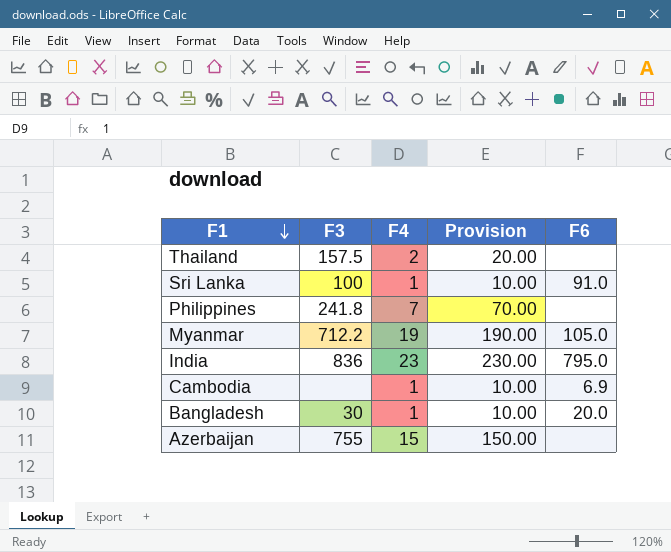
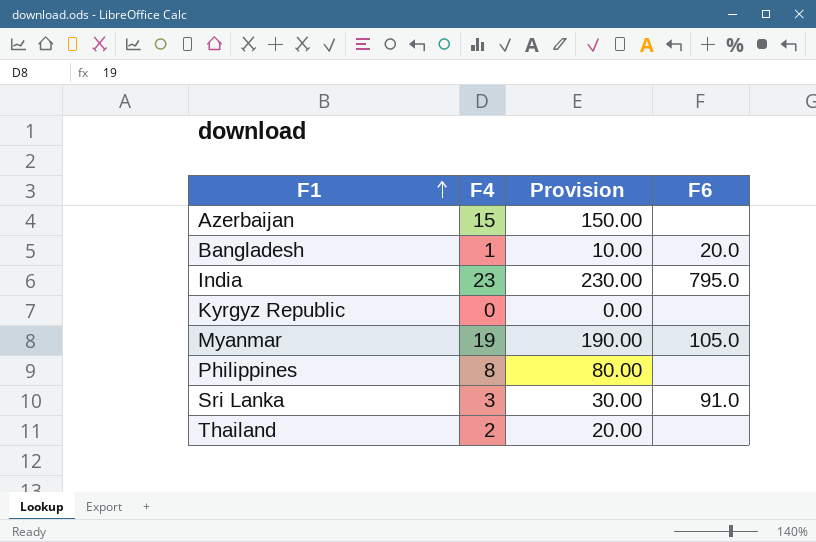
row order: F1 descending -> F1 ascending
column F3 | position: 2 -> none
row Cambodia: none | 1 | 10.00 | 6.9 -> none
row Kyrgyz Republic: none -> 0 | 0.00 | none
Philippines | F4: 7 -> 8
Philippines | Provision: 70.00 -> 80.00
Sri Lanka | F4: 1 -> 3
Sri Lanka | Provision: 10.00 -> 30.00

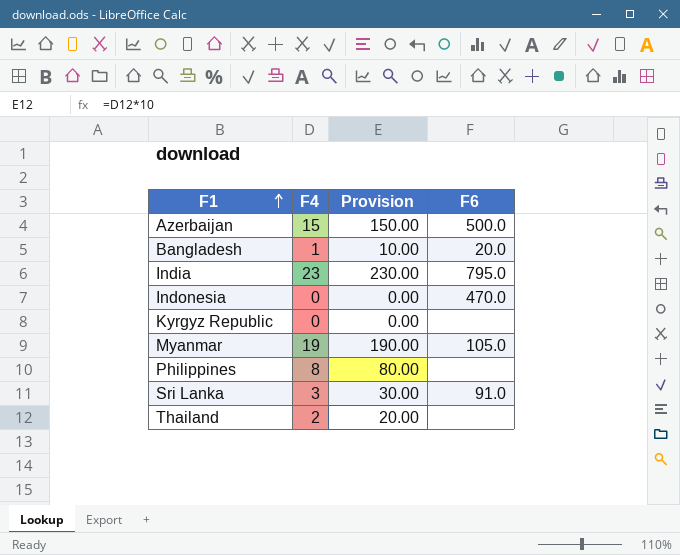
Azerbaijan | F6: none -> 500.0
row Indonesia: none -> 0 | 0.00 | 470.0

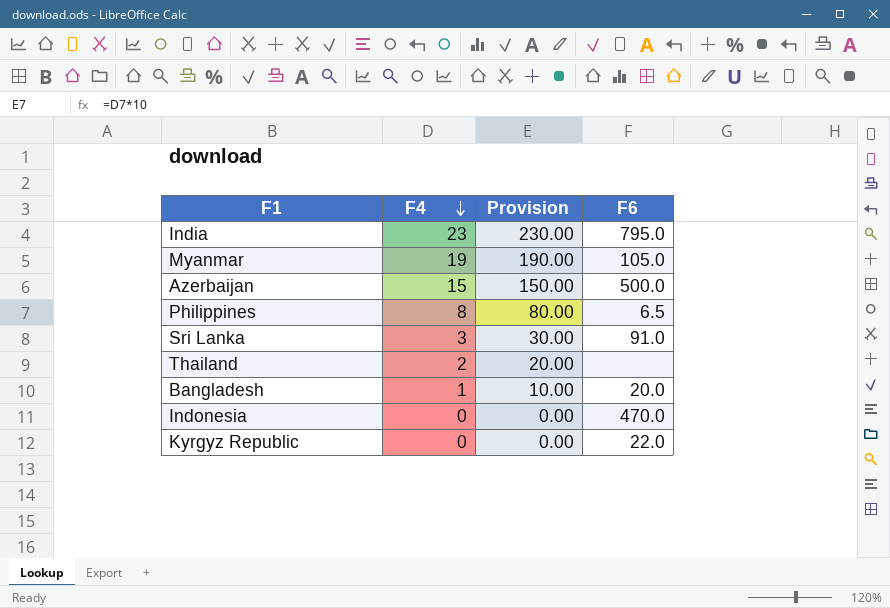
row order: F1 ascending -> F4 descending
Philippines | F6: none -> 6.5
Kyrgyz Republic | F6: none -> 22.0

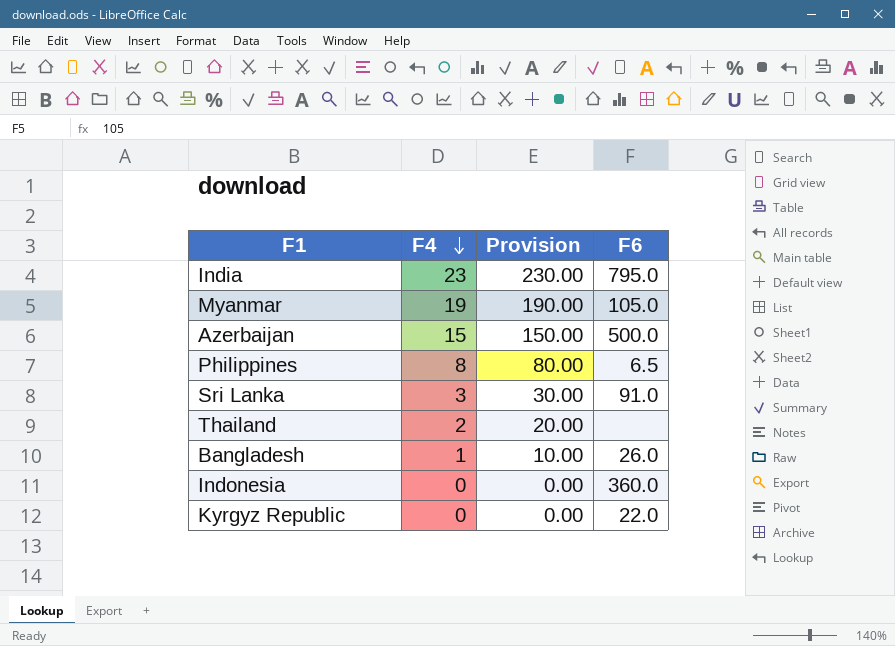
Bangladesh | F6: 20.0 -> 26.0
Indonesia | F6: 470.0 -> 360.0

